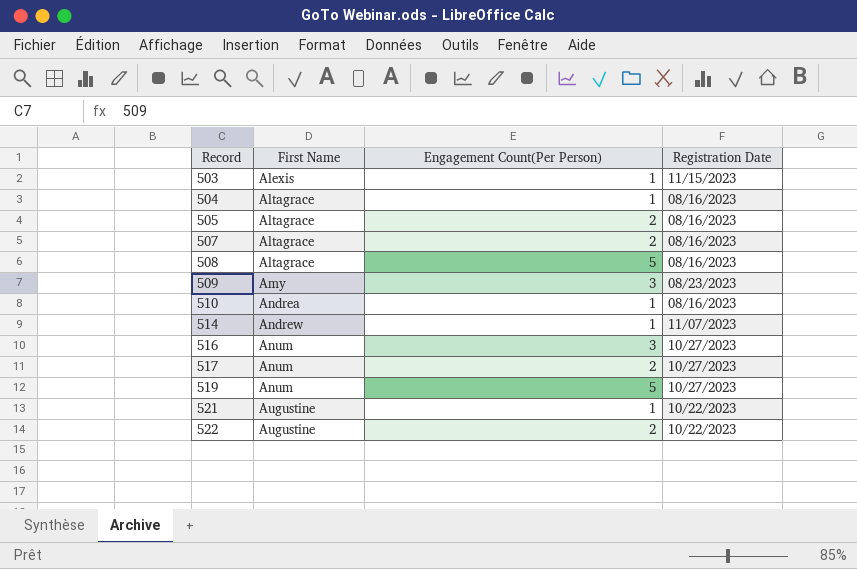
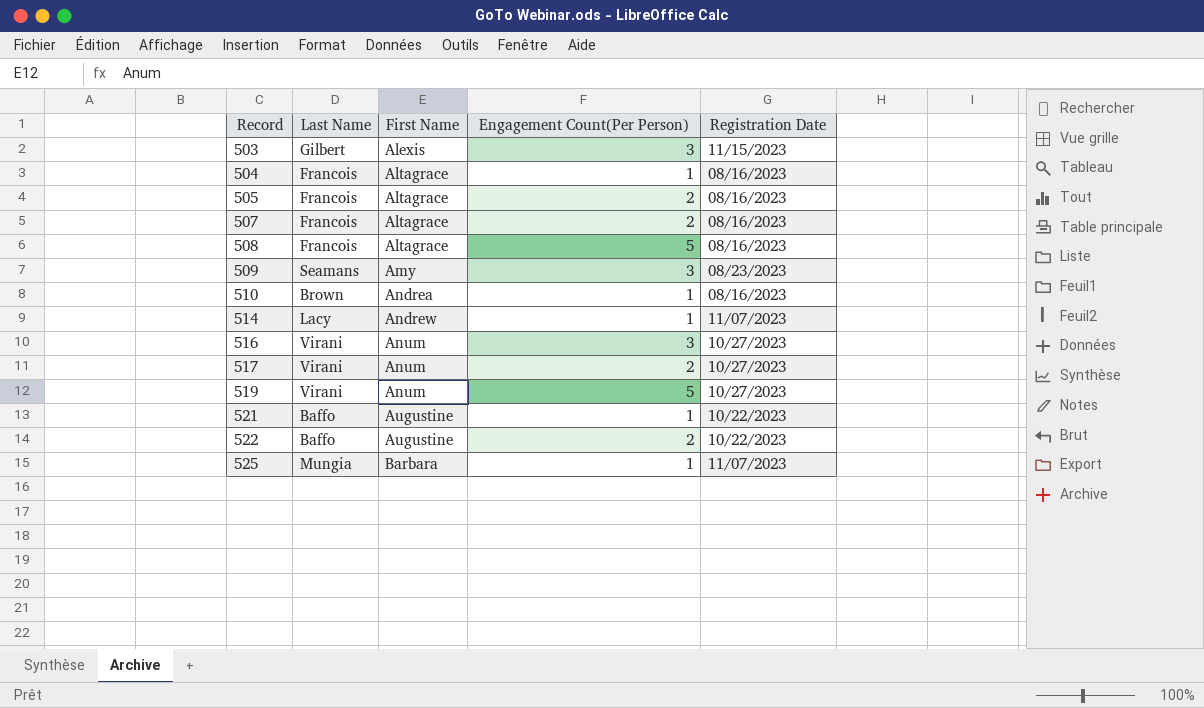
column Last Name | position: none -> 2
503 | Engagement Count(Per Person): 1 -> 3
row 525: none -> Mungia | Barbara | 1 | 11/07/2023

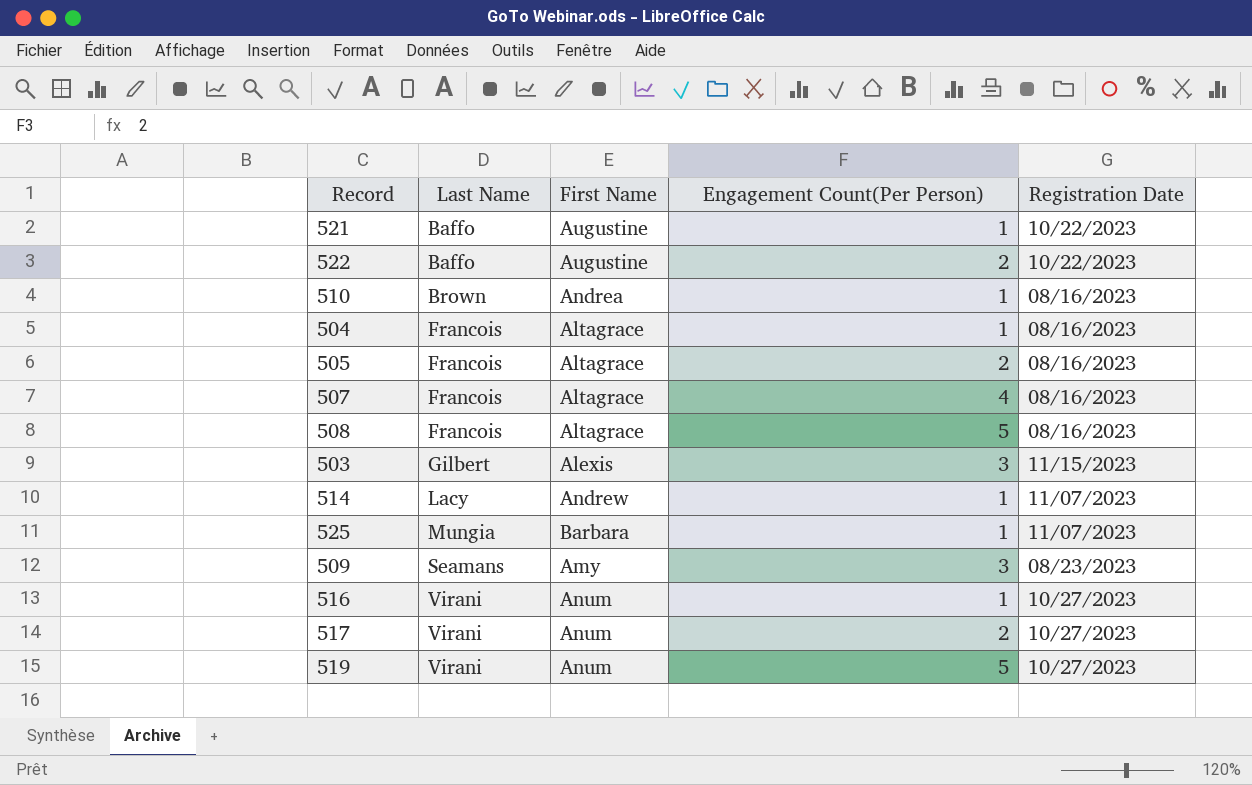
row order: Record ascending -> Last Name ascending
507 | Engagement Count(Per Person): 2 -> 4
516 | Engagement Count(Per Person): 3 -> 1

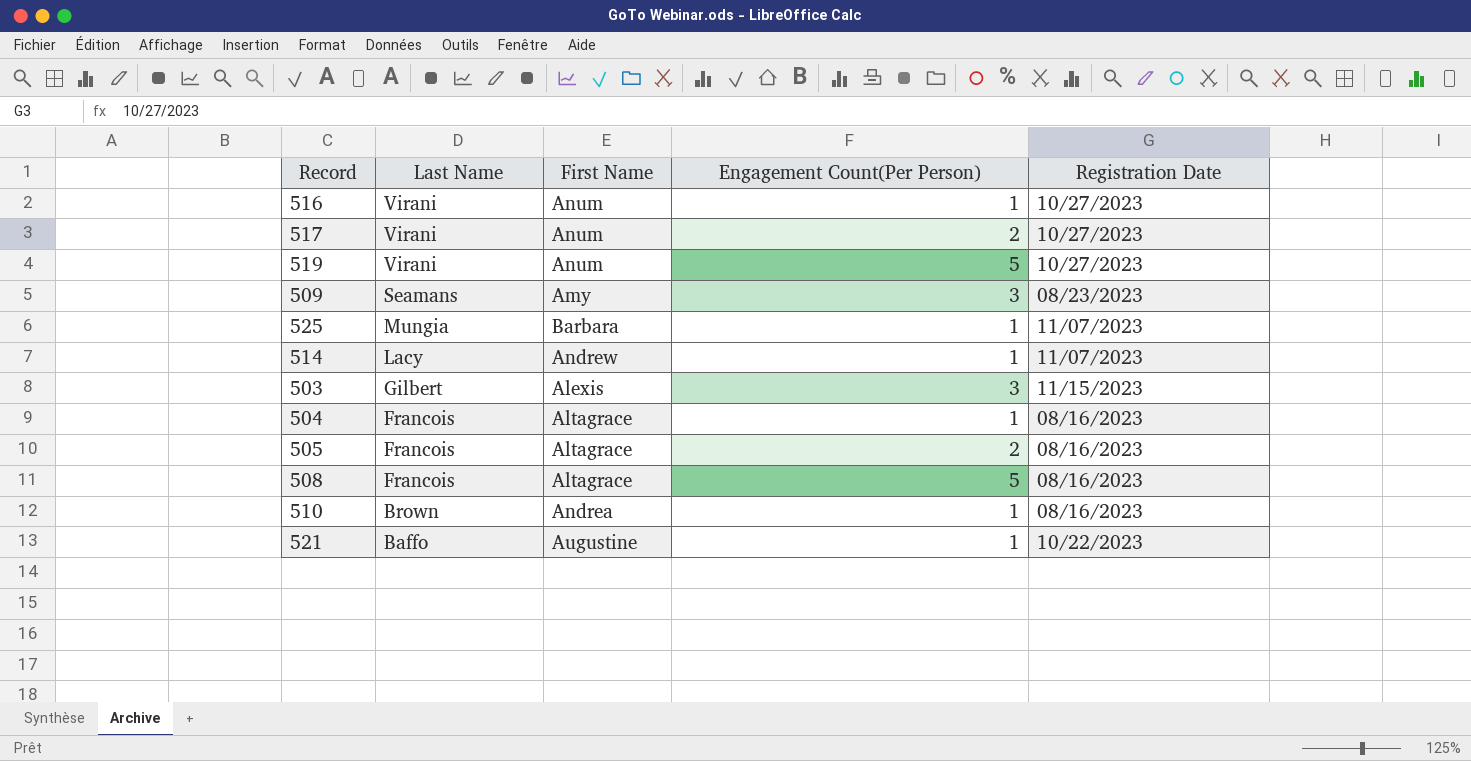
row order: Last Name ascending -> Last Name descending
row 522: Baffo | Augustine | 2 | 10/22/2023 -> none
row 507: Francois | Altagrace | 4 | 08/16/2023 -> none

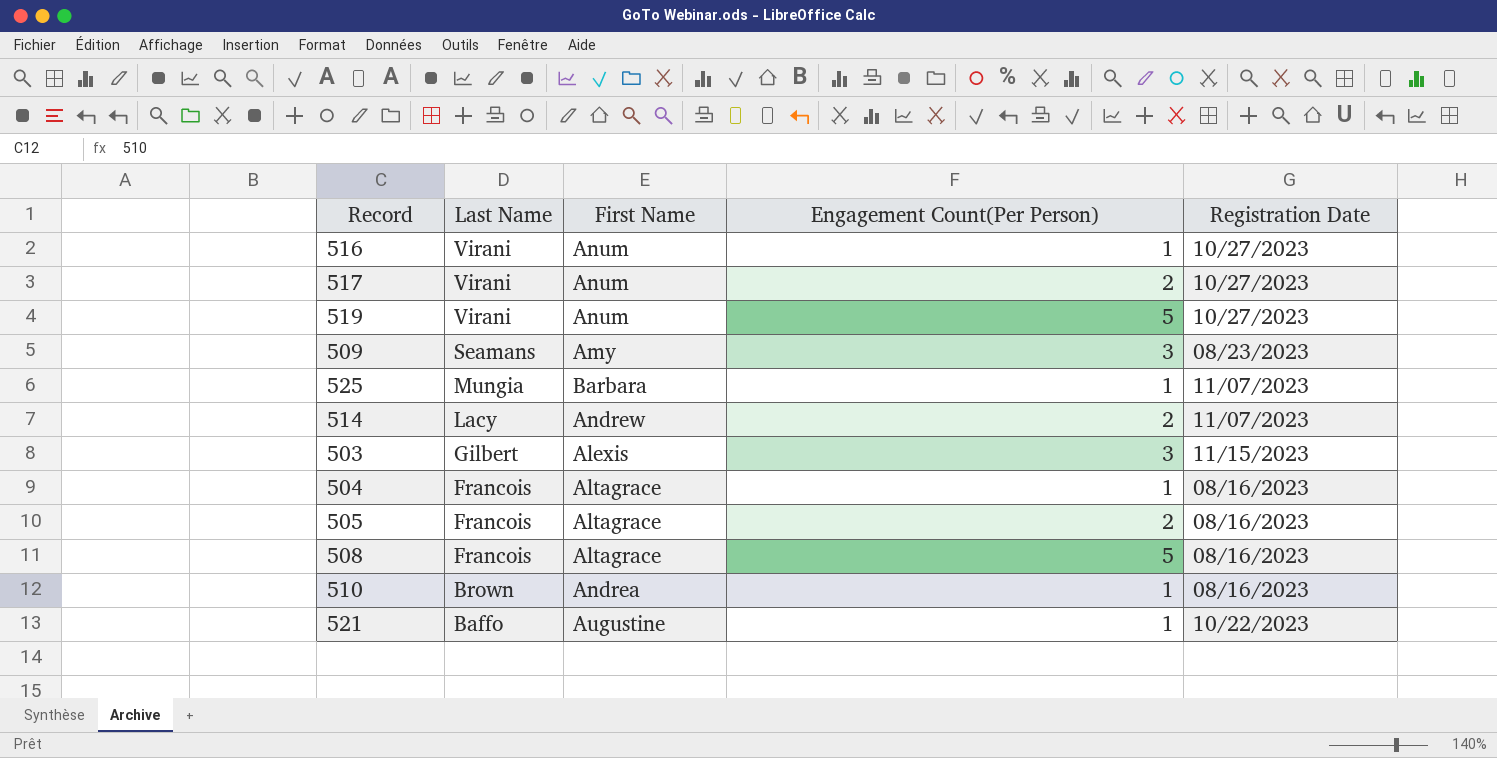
514 | Engagement Count(Per Person): 1 -> 2

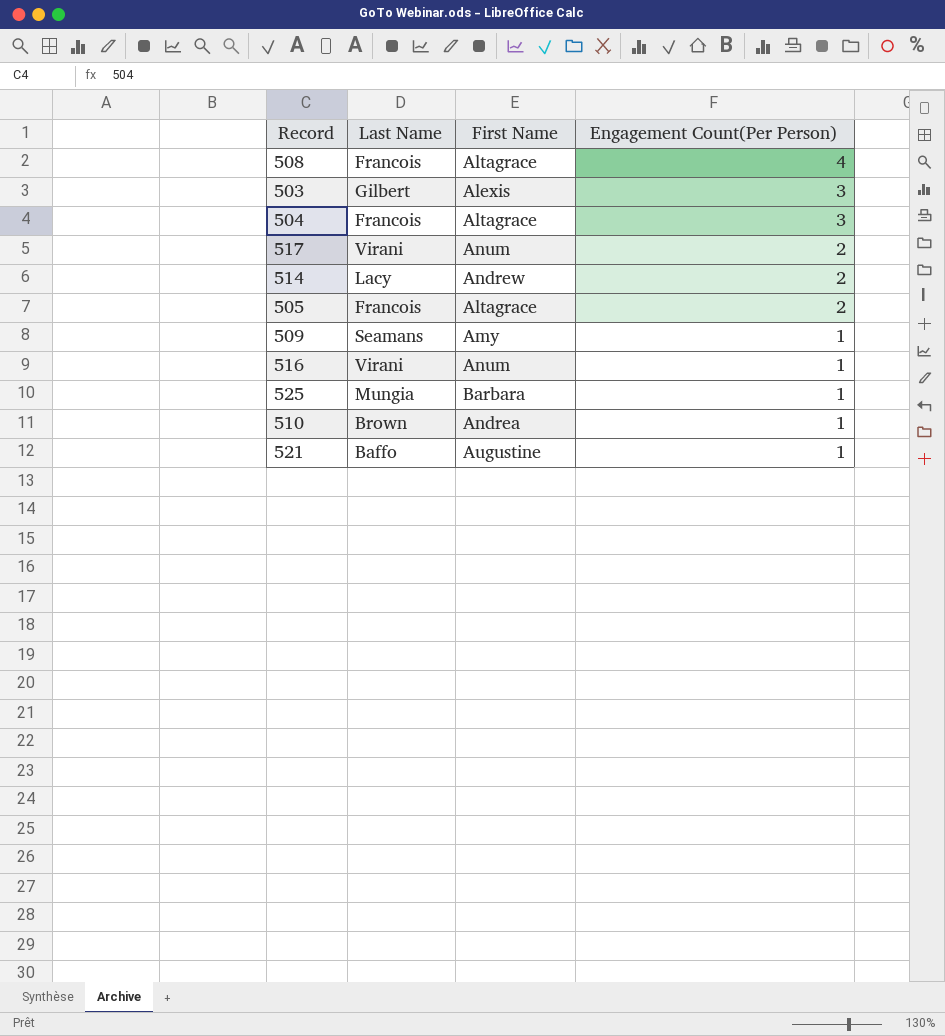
row order: Last Name descending -> Engagement Count(Per Person) descending
column Registration Date | position: 5 -> none
row 519: Virani | Anum | 5 | 10/27/2023 -> none
508 | Engagement Count(Per Person): 5 -> 4
504 | Engagement Count(Per Person): 1 -> 3
509 | Engagement Count(Per Person): 3 -> 1

